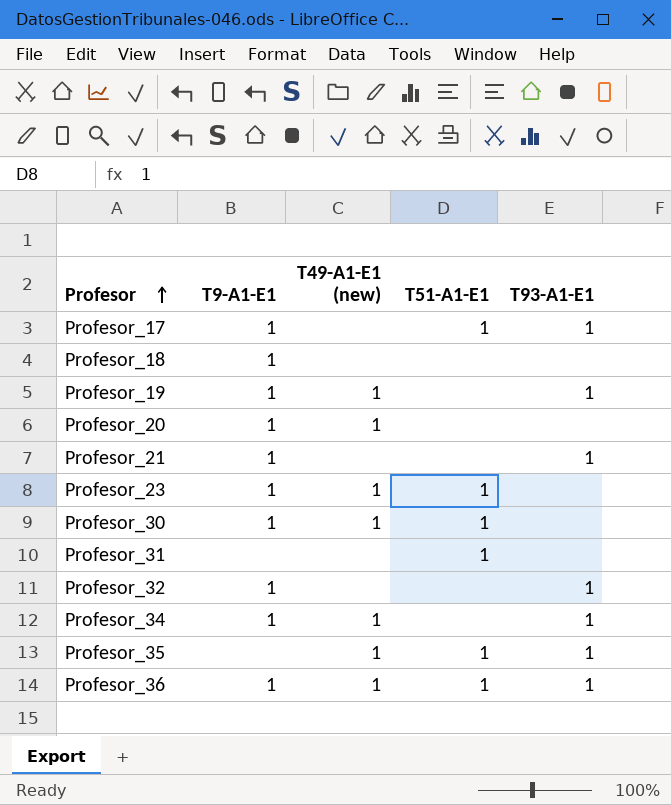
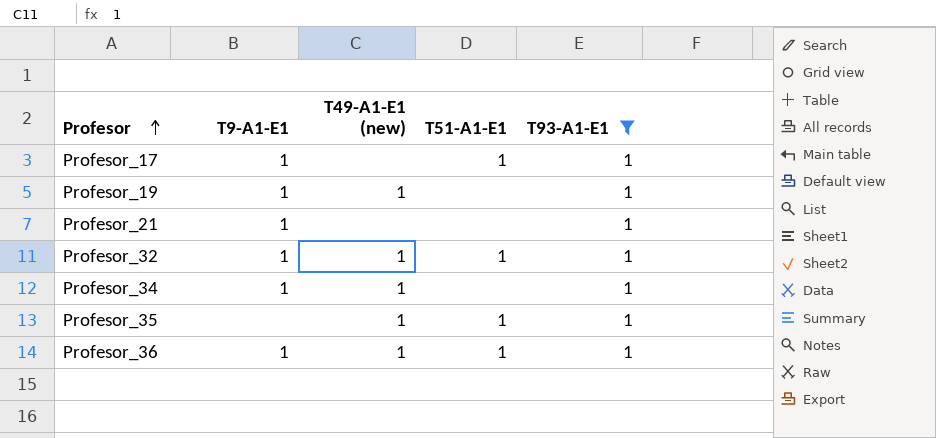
filter: none -> T93-A1-E1 = 1
Profesor_32 | T49-A1-E1 (new): none -> 1
Profesor_32 | T51-A1-E1: none -> 1

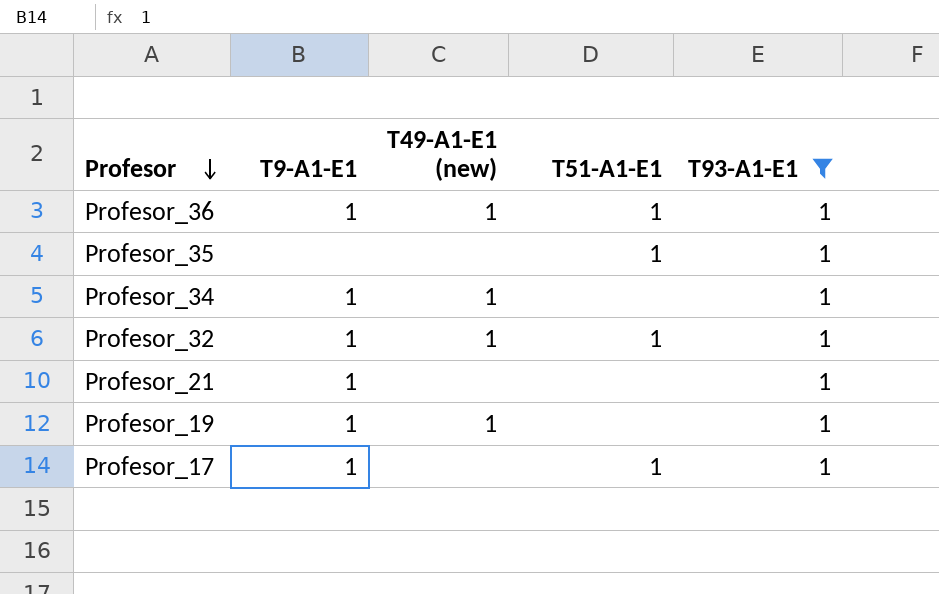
row order: Profesor ascending -> Profesor descending
Profesor_35 | T49-A1-E1 (new): 1 -> none

